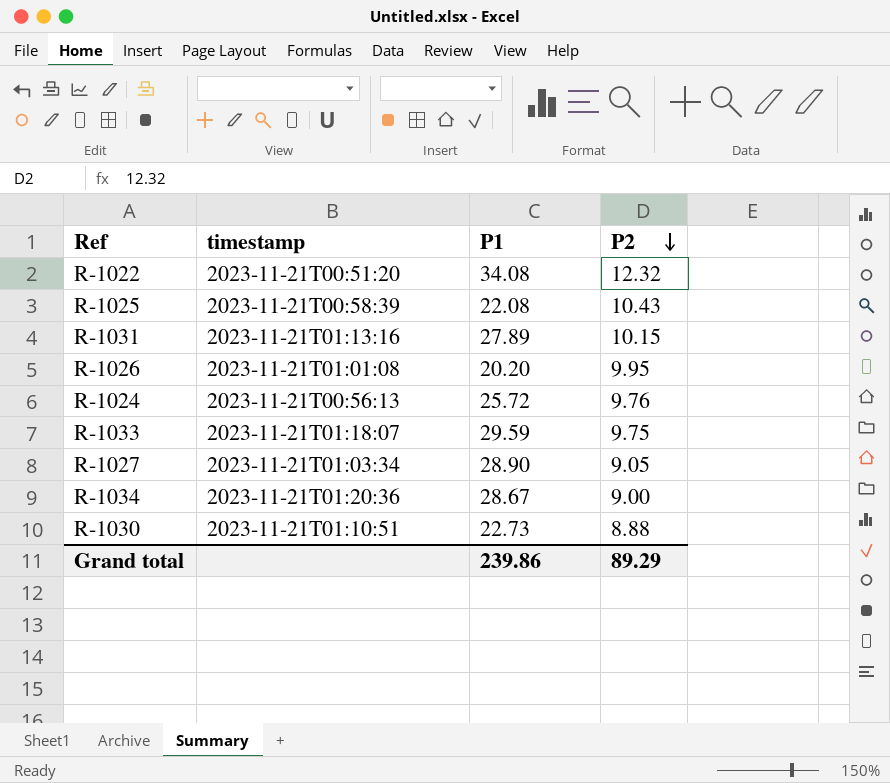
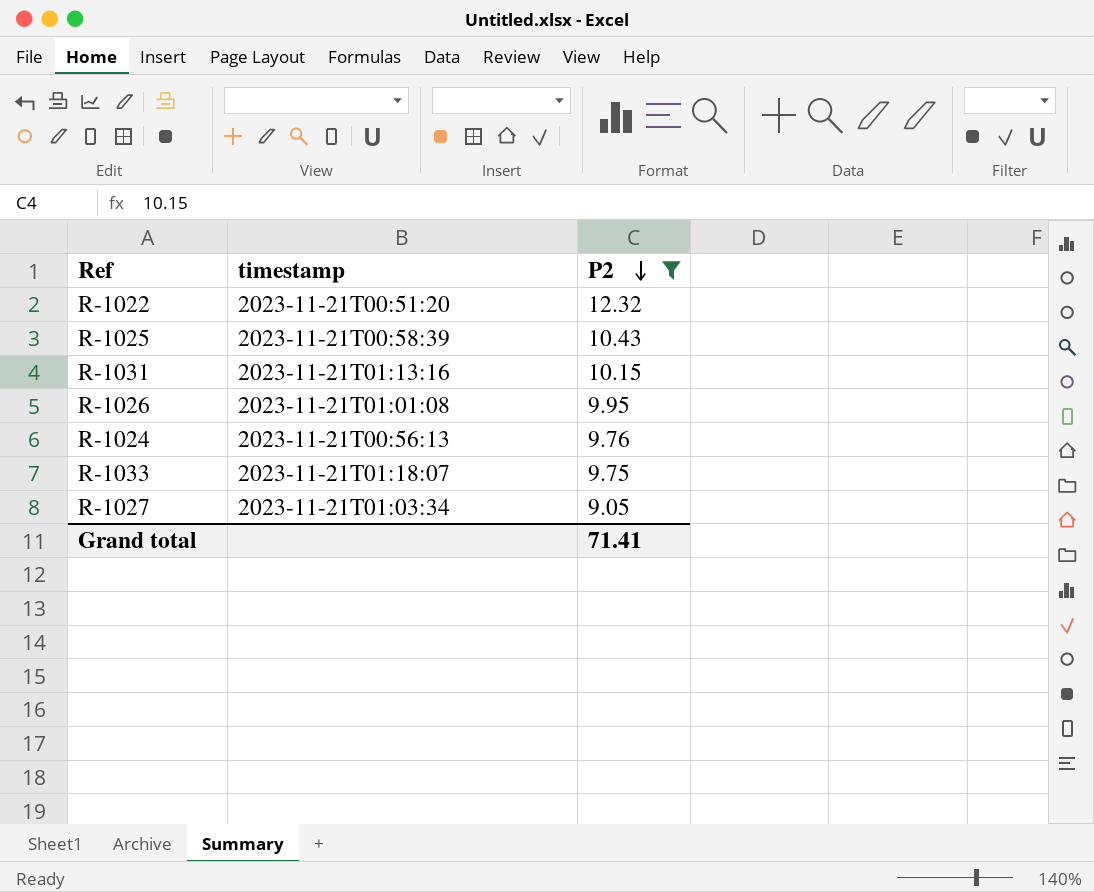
filter: none -> P2 >= 9.05
column P1 | position: 3 -> none
Grand total | P2: 89.29 -> 71.41

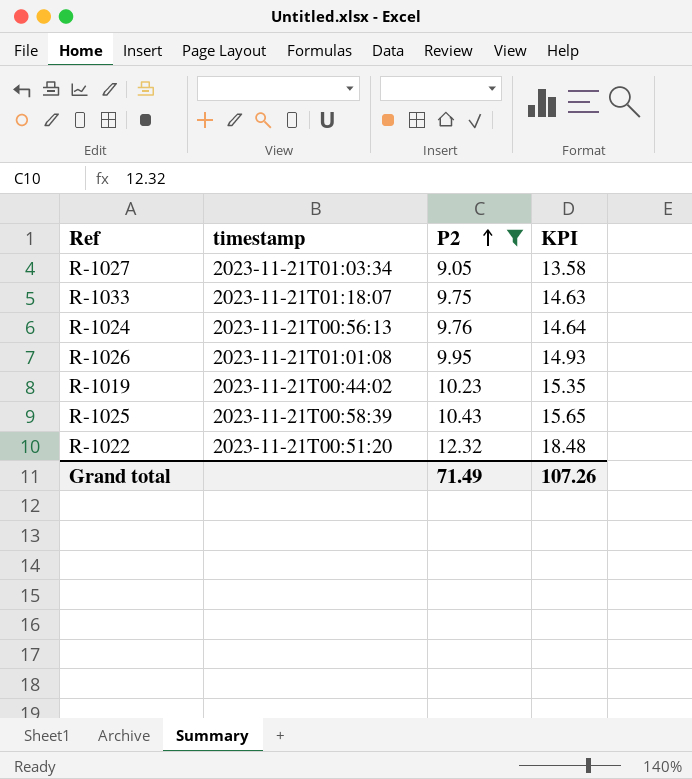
row order: P2 descending -> P2 ascending
column KPI | formula: none -> [P2] * 1.5
row R-1031: 2023-11-21T01:13:16 | 10.15 -> none
row R-1019: none -> 2023-11-21T00:44:02 | 10.23 | 15.35
Grand total | P2: 71.41 -> 71.49

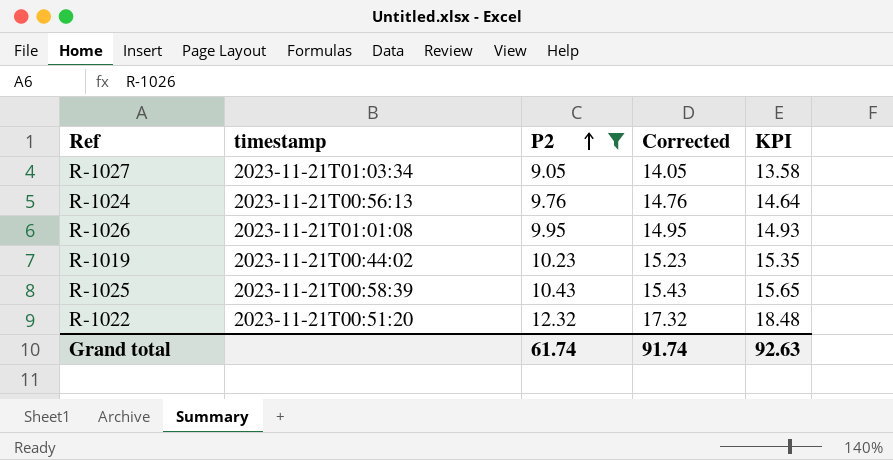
column Corrected | formula: none -> [P2] + 5
row R-1033: 2023-11-21T01:18:07 | 9.75 | 14.63 -> none
Grand total | P2: 71.49 -> 61.74
Grand total | KPI: 107.26 -> 92.63

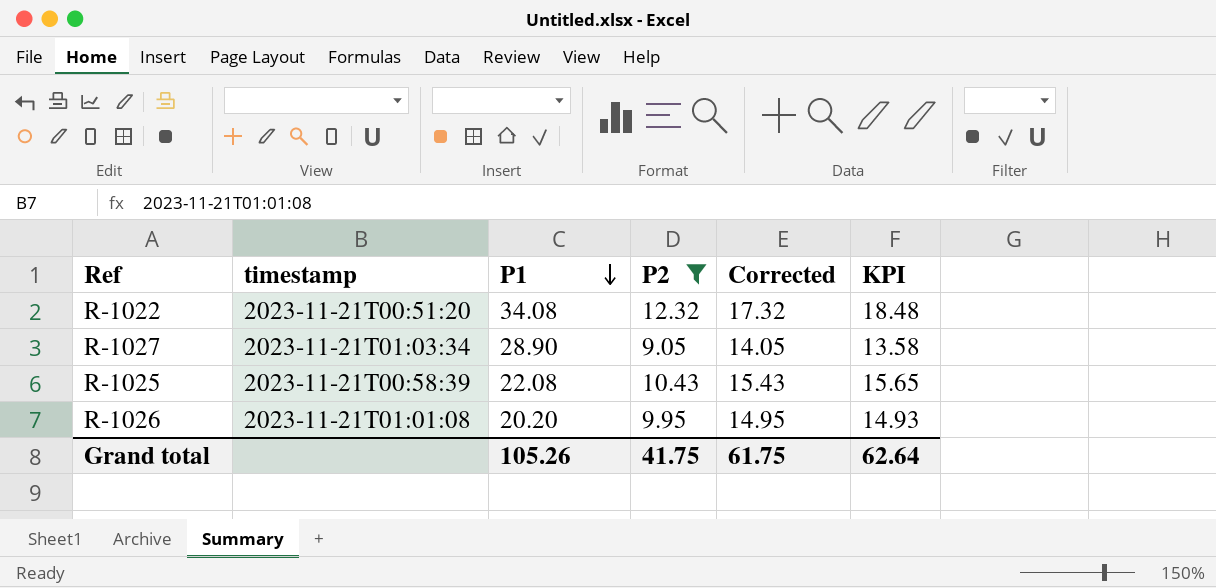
row order: P2 ascending -> P1 descending
column P1 | position: none -> 3
row R-1024: 2023-11-21T00:56:13 | 9.76 | 14.76 | 14.64 -> none
row R-1019: 2023-11-21T00:44:02 | 10.23 | 15.23 | 15.35 -> none
Grand total | P2: 61.74 -> 41.75
Grand total | Corrected: 91.74 -> 61.75
Grand total | KPI: 92.63 -> 62.64

